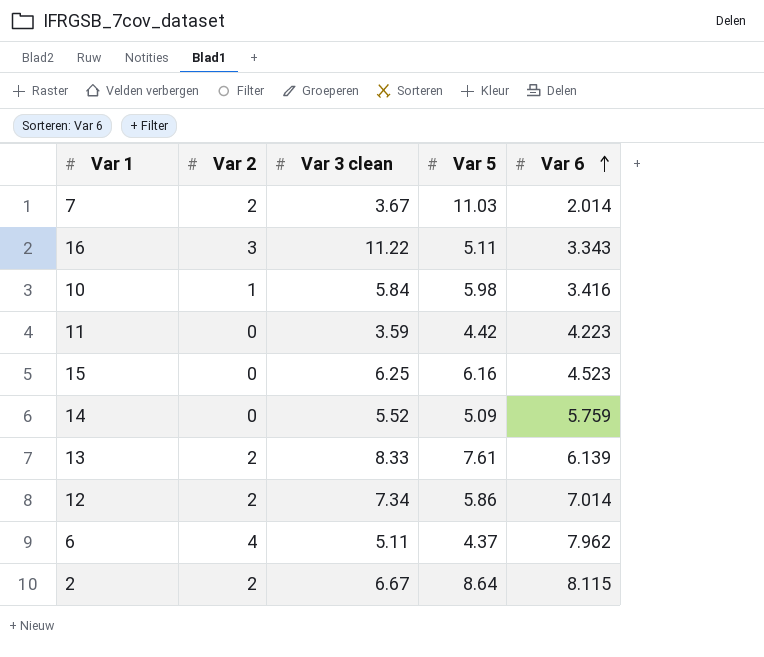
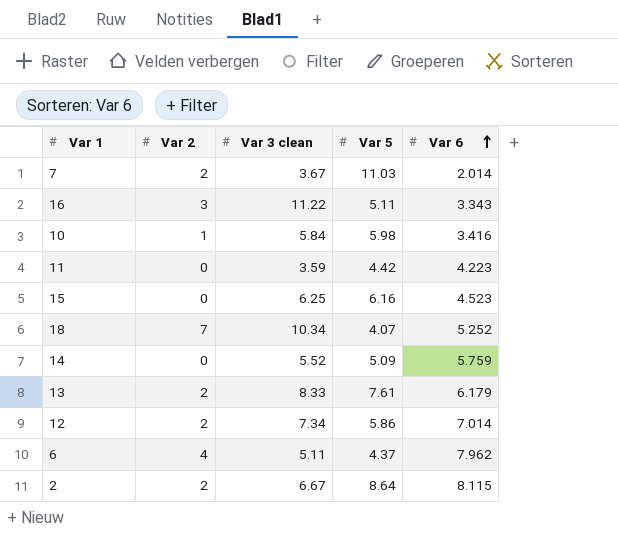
row 18: none -> 7 | 10.34 | 4.07 | 5.252
13 | Var 6: 6.139 -> 6.179

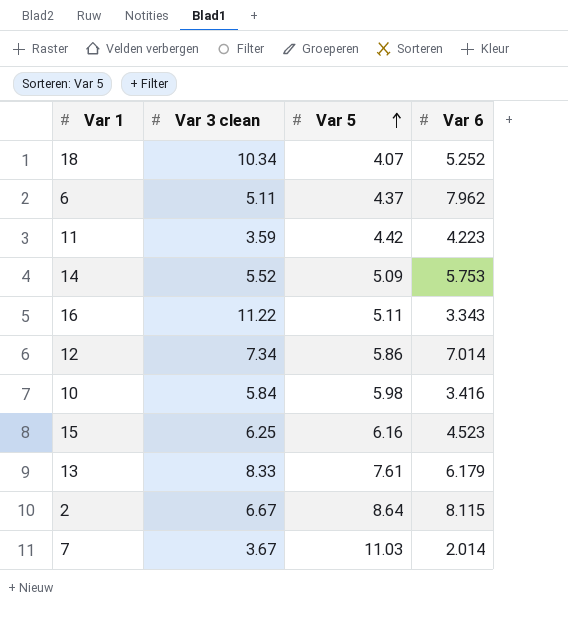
row order: Var 6 ascending -> Var 5 ascending
column Var 2 | position: 2 -> none
14 | Var 6: 5.759 -> 5.753

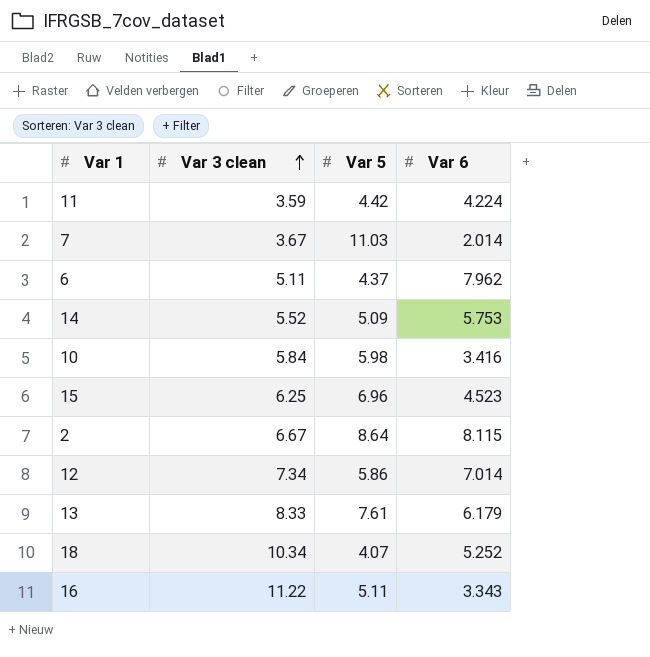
row order: Var 5 ascending -> Var 3 clean ascending
11 | Var 6: 4.223 -> 4.224
15 | Var 5: 6.16 -> 6.96

